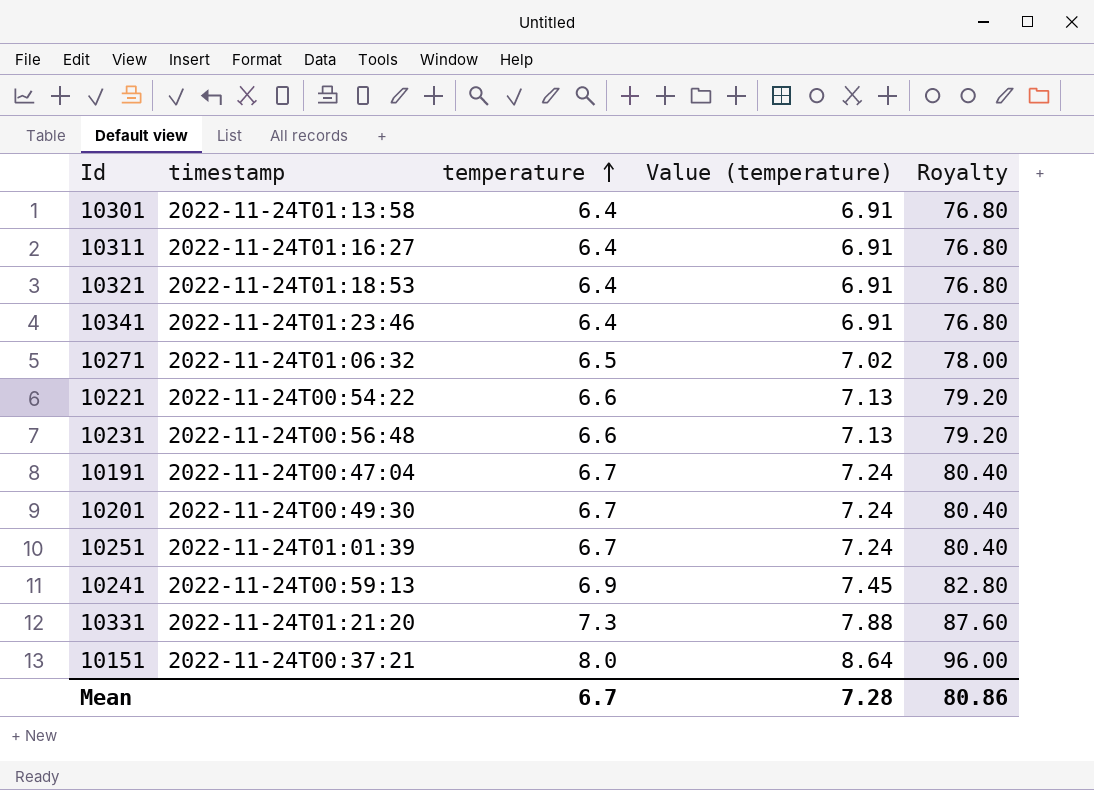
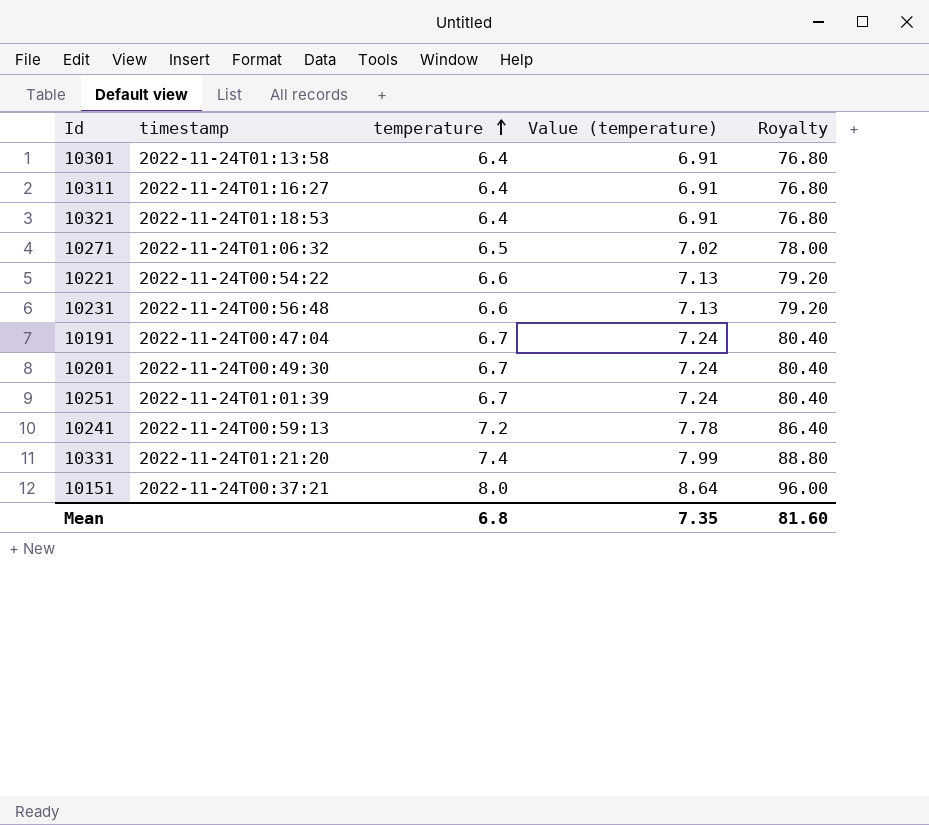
row 10341: 2022-11-24T01:23:46 | 6.4 | 6.91 | 76.80 -> none
10241 | temperature: 6.9 -> 7.2
10241 | Value (temperature): 7.45 -> 7.78
10241 | Royalty: 82.80 -> 86.40
10331 | temperature: 7.3 -> 7.4
10331 | Value (temperature): 7.88 -> 7.99
10331 | Royalty: 87.60 -> 88.80
Mean | temperature: 6.7 -> 6.8
Mean | Value (temperature): 7.28 -> 7.35
Mean | Royalty: 80.86 -> 81.60

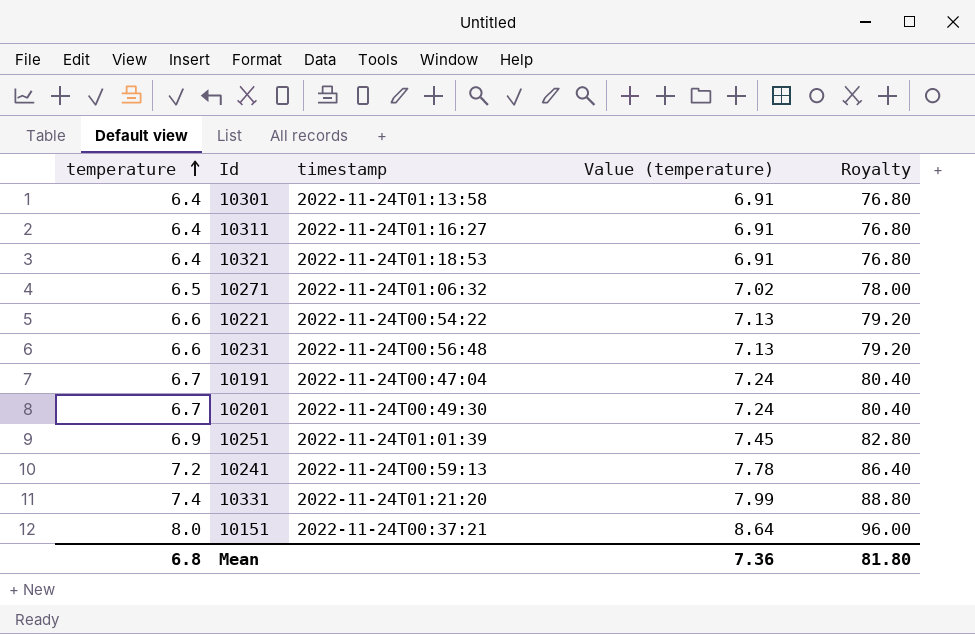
column temperature | position: 3 -> 1
10251 | temperature: 6.7 -> 6.9
10251 | Value (temperature): 7.24 -> 7.45
10251 | Royalty: 80.40 -> 82.80
Mean | Value (temperature): 7.35 -> 7.36
Mean | Royalty: 81.60 -> 81.80

